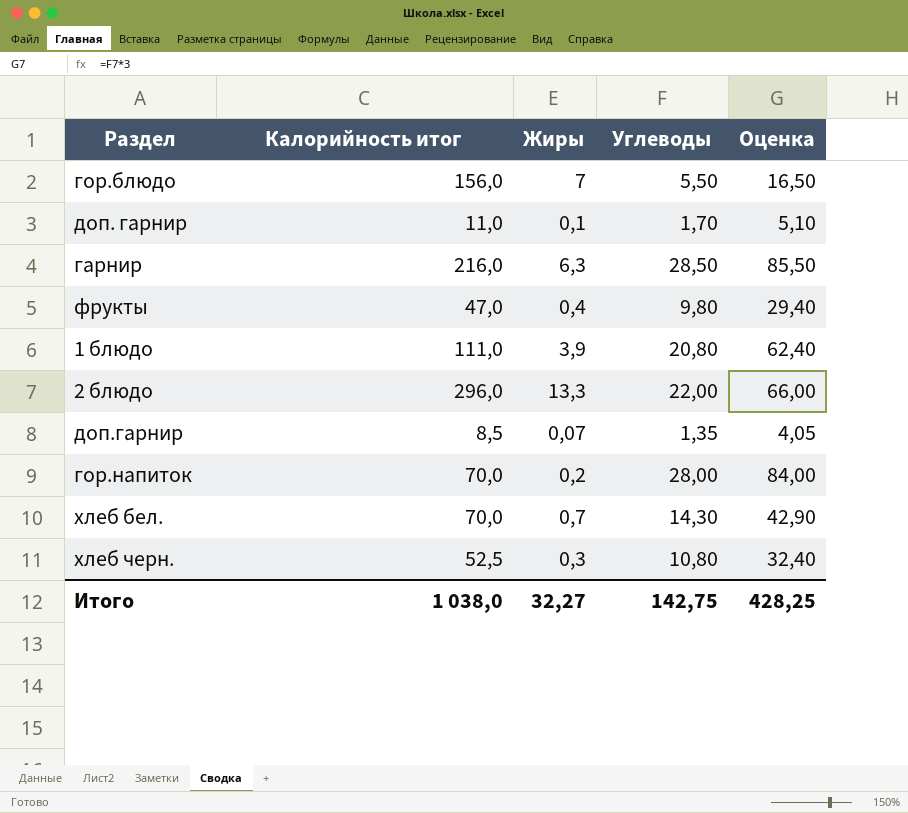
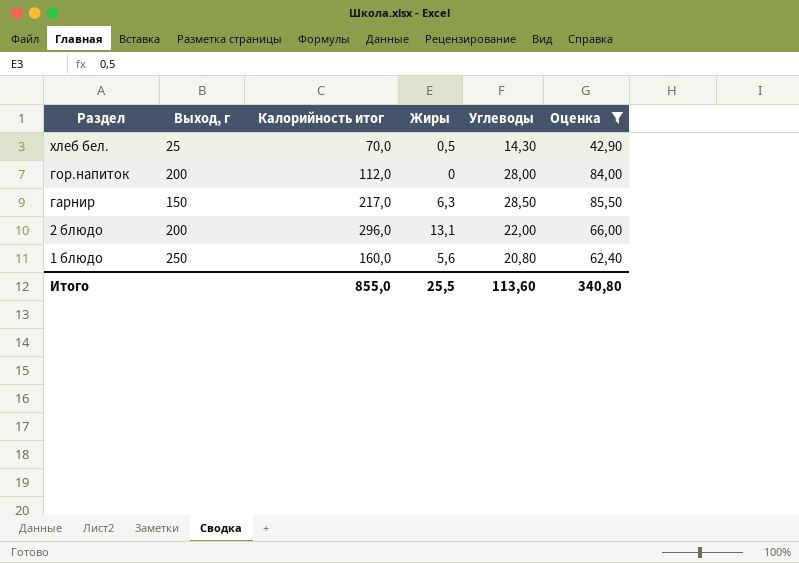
filter: none -> Оценка >= 42,90
row order: none -> Раздел descending
column Выход, г | position: none -> 2
хлеб бел. | Жиры: 0,7 -> 0,5
гор.напиток | Калорийность итог: 70,0 -> 112,0
гор.напиток | Жиры: 0,2 -> 0
гарнир | Калорийность итог: 216,0 -> 217,0
2 блюдо | Жиры: 13,3 -> 13,1
1 блюдо | Калорийность итог: 111,0 -> 160,0
1 блюдо | Жиры: 3,9 -> 5,6
Итого | Калорийность итог: 1 038,0 -> 855,0
Итого | Жиры: 32,27 -> 25,5
Итого | Углеводы: 142,75 -> 113,60
Итого | Оценка: 428,25 -> 340,80

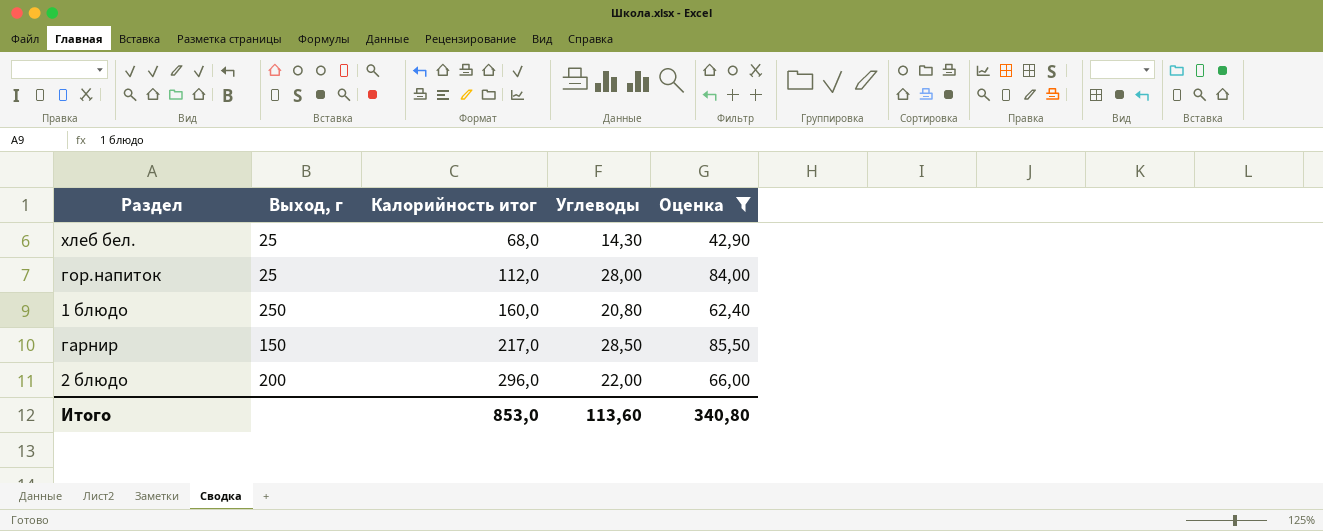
row order: Раздел descending -> Калорийность итог ascending
column Жиры | position: 4 -> none
хлеб бел. | Калорийность итог: 70,0 -> 68,0
гор.напиток | Выход, г: 200 -> 25
Итого | Калорийность итог: 855,0 -> 853,0

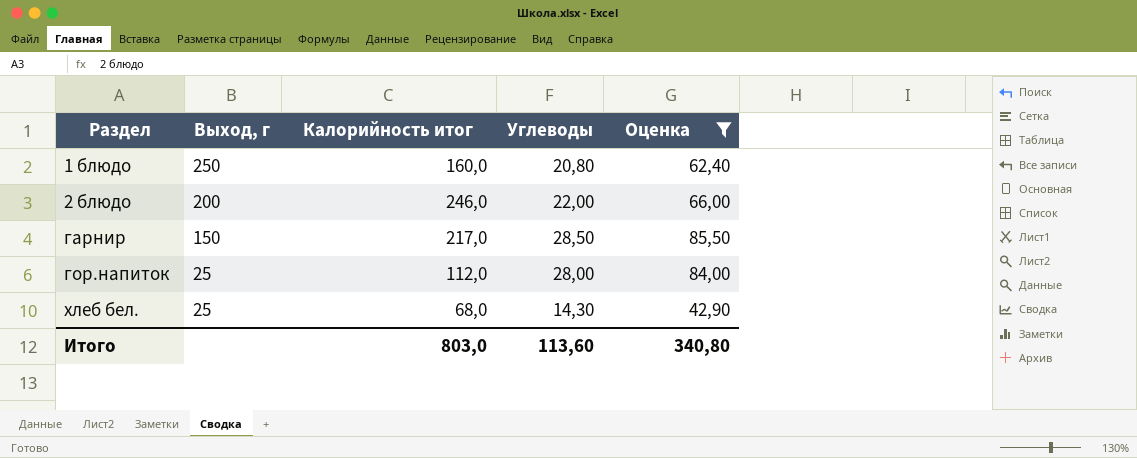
row order: Калорийность итог ascending -> Раздел ascending
2 блюдо | Калорийность итог: 296,0 -> 246,0
Итого | Калорийность итог: 853,0 -> 803,0

